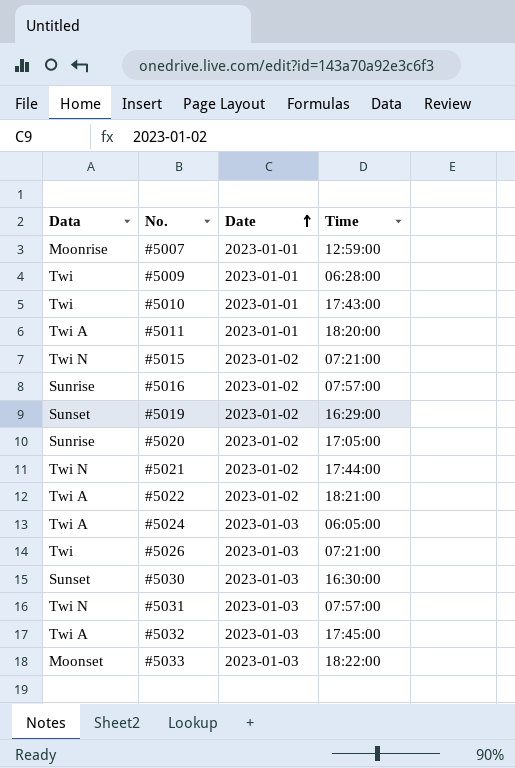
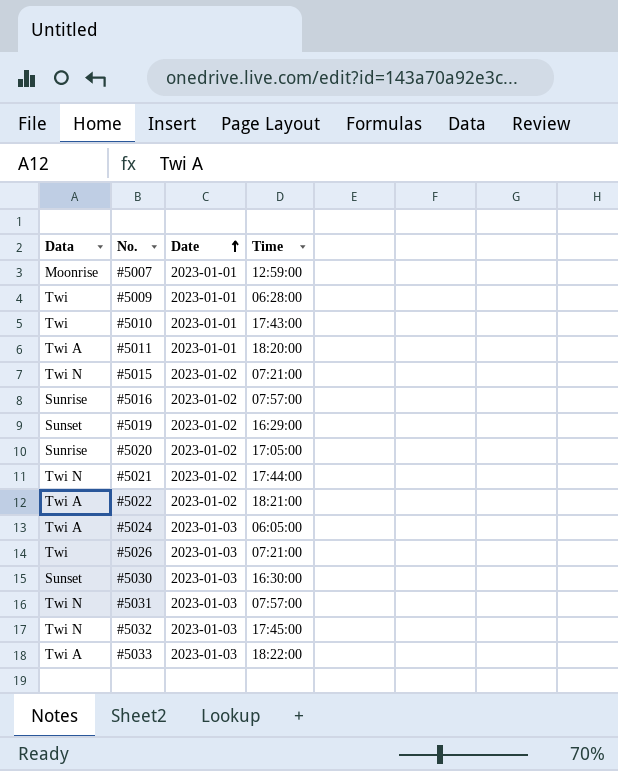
#5032 | Data: Twi A -> Twi N
#5033 | Data: Moonset -> Twi A

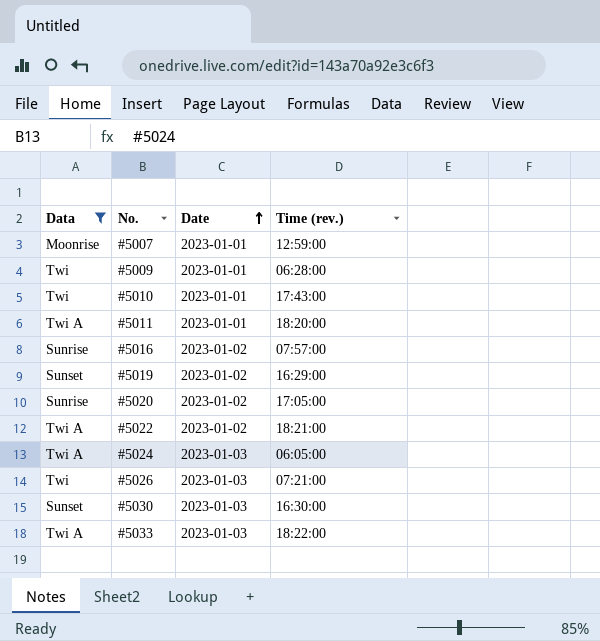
filter: none -> Data != Twi N
column name: Time -> Time (rev.)

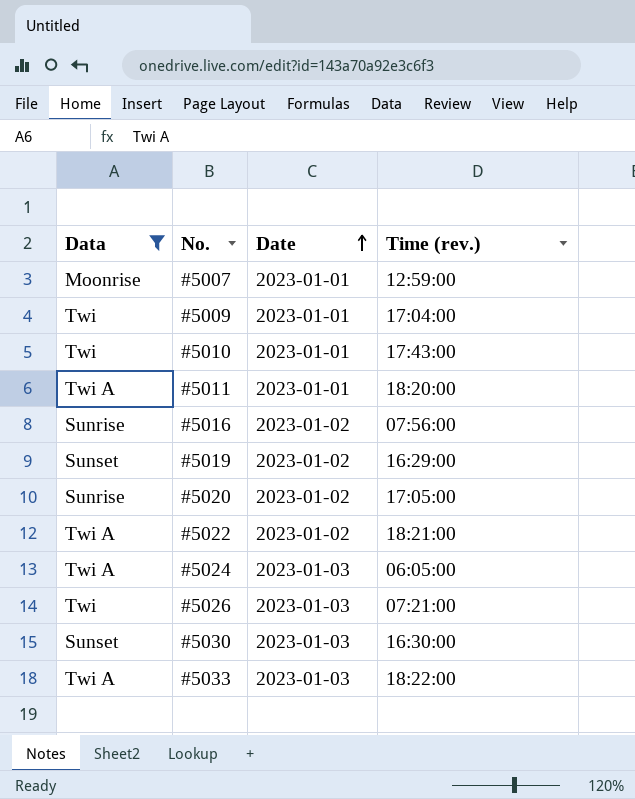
#5009 | Time (rev.): 06:28:00 -> 17:04:00
#5016 | Time (rev.): 07:57:00 -> 07:56:00

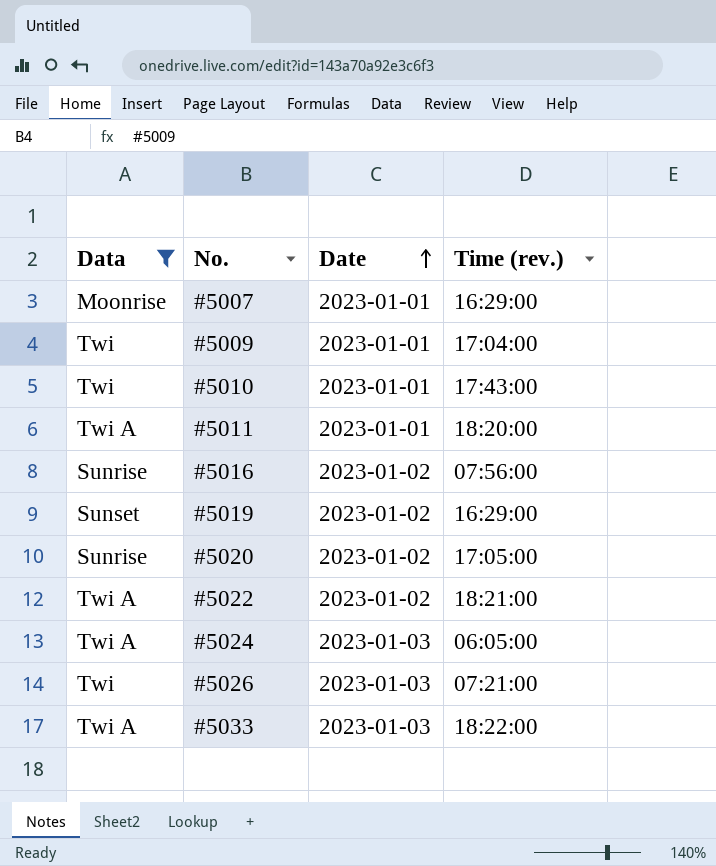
row #5030: Sunset | 2023-01-03 | 16:30:00 -> none
#5007 | Time (rev.): 12:59:00 -> 16:29:00

